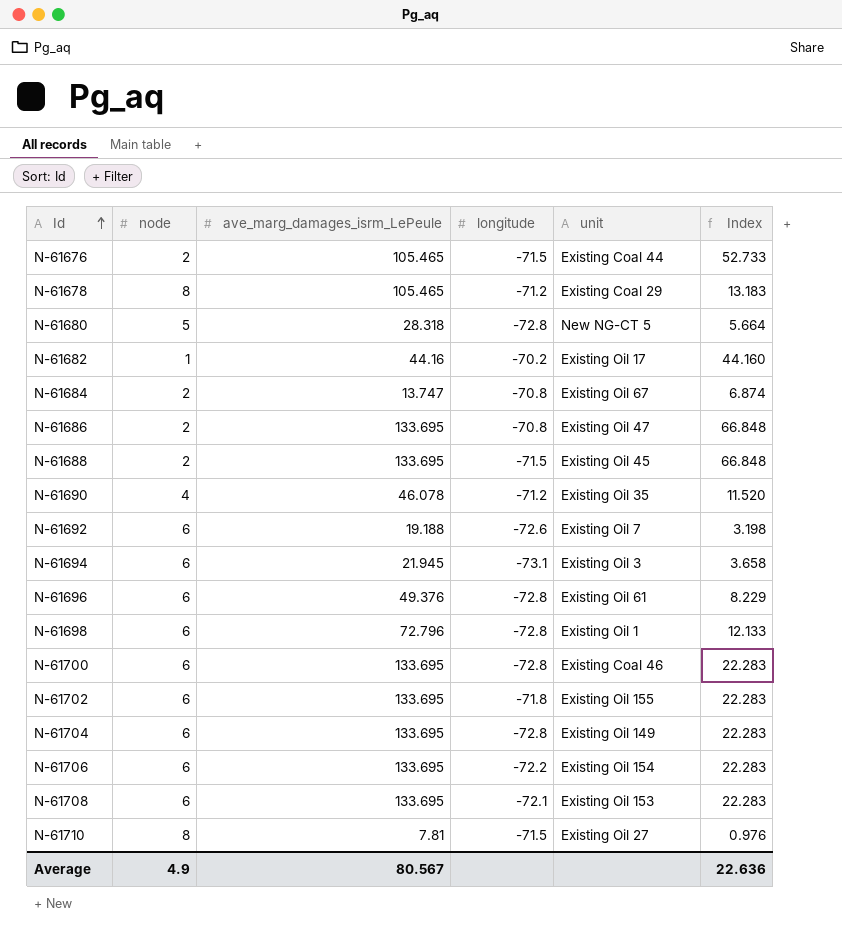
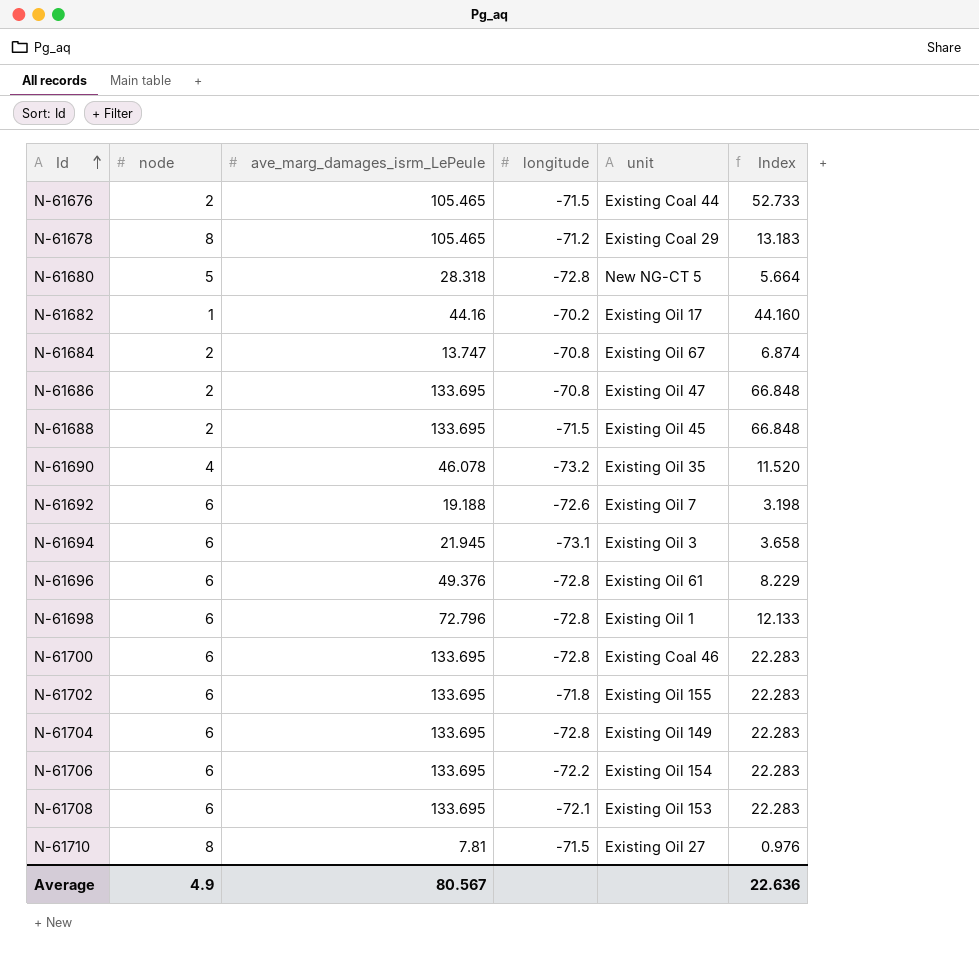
N-61690 | longitude: -71.2 -> -73.2

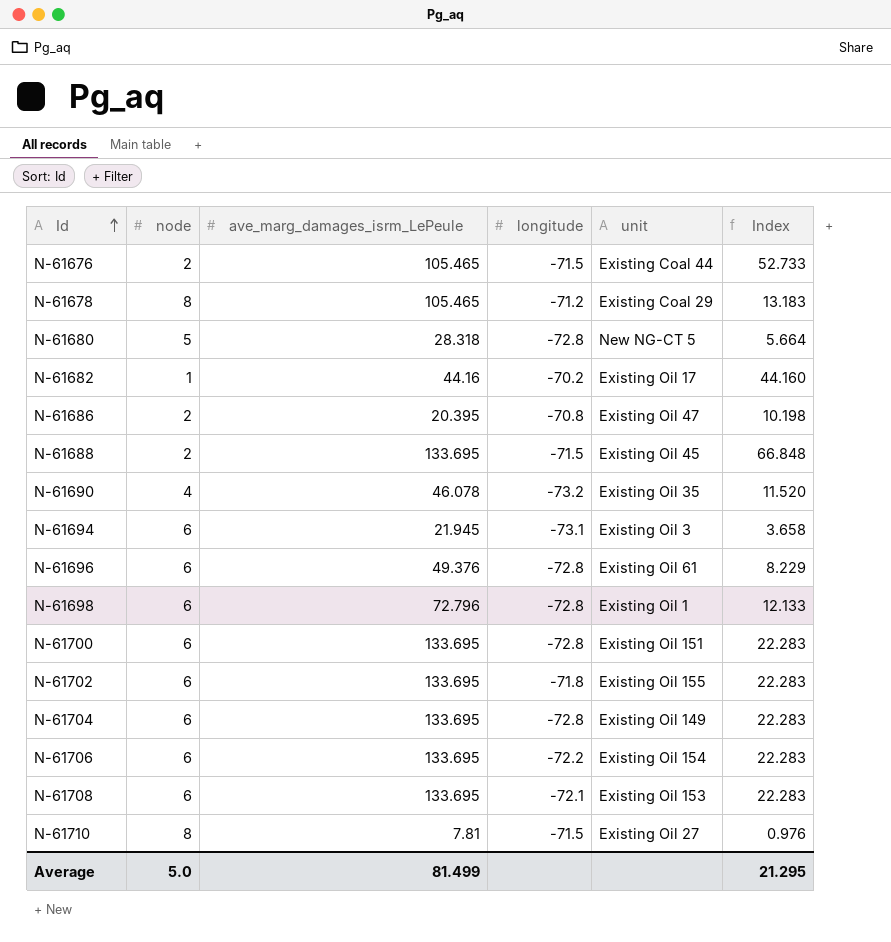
row N-61684: 2 | 13.747 | -70.8 | Existing Oil 67 | 6.874 -> none
row N-61692: 6 | 19.188 | -72.6 | Existing Oil 7 | 3.198 -> none
N-61686 | ave_marg_damages_isrm_LePeule: 133.695 -> 20.395
N-61686 | Index: 66.848 -> 10.198
N-61700 | unit: Existing Coal 46 -> Existing Oil 151
Average | node: 4.9 -> 5.0
Average | ave_marg_damages_isrm_LePeule: 80.567 -> 81.499
Average | Index: 22.636 -> 21.295

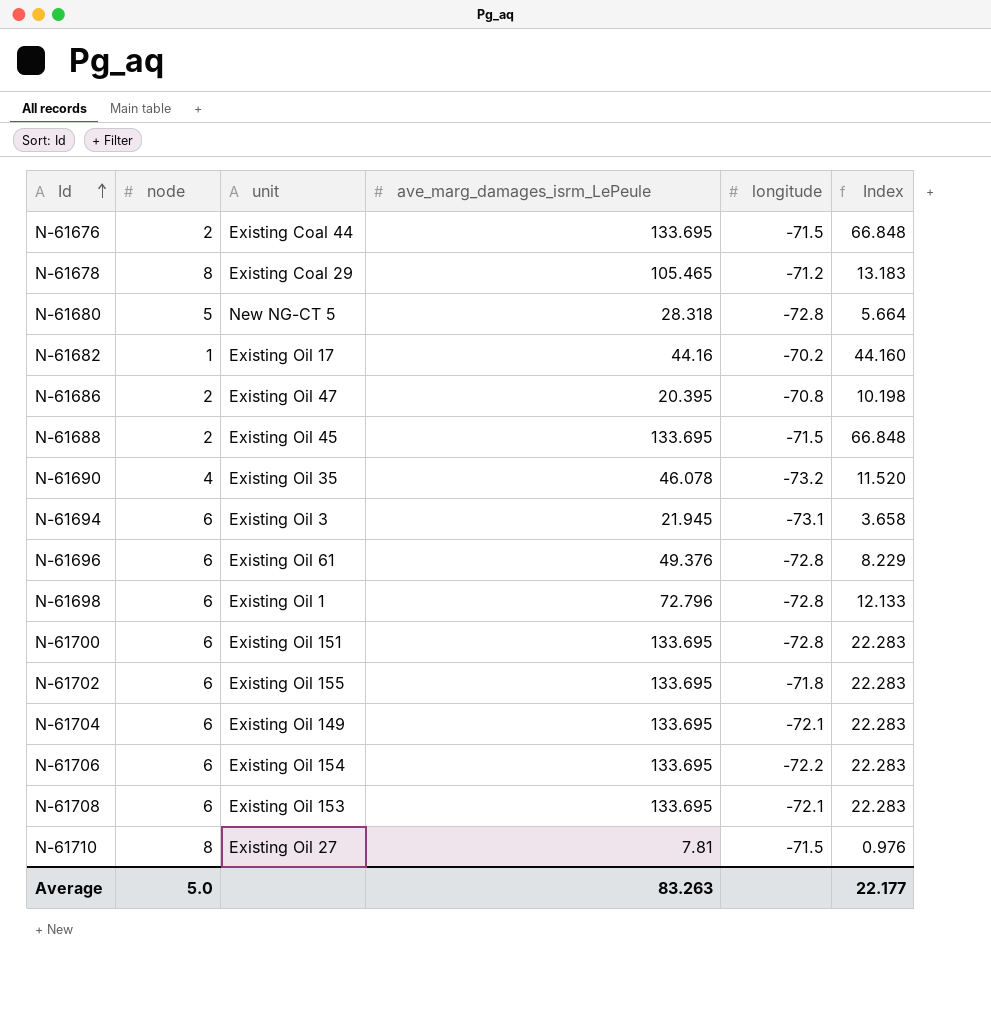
column unit | position: 5 -> 3
N-61676 | ave_marg_damages_isrm_LePeule: 105.465 -> 133.695
N-61676 | Index: 52.733 -> 66.848
N-61704 | longitude: -72.8 -> -72.1
Average | ave_marg_damages_isrm_LePeule: 81.499 -> 83.263
Average | Index: 21.295 -> 22.177

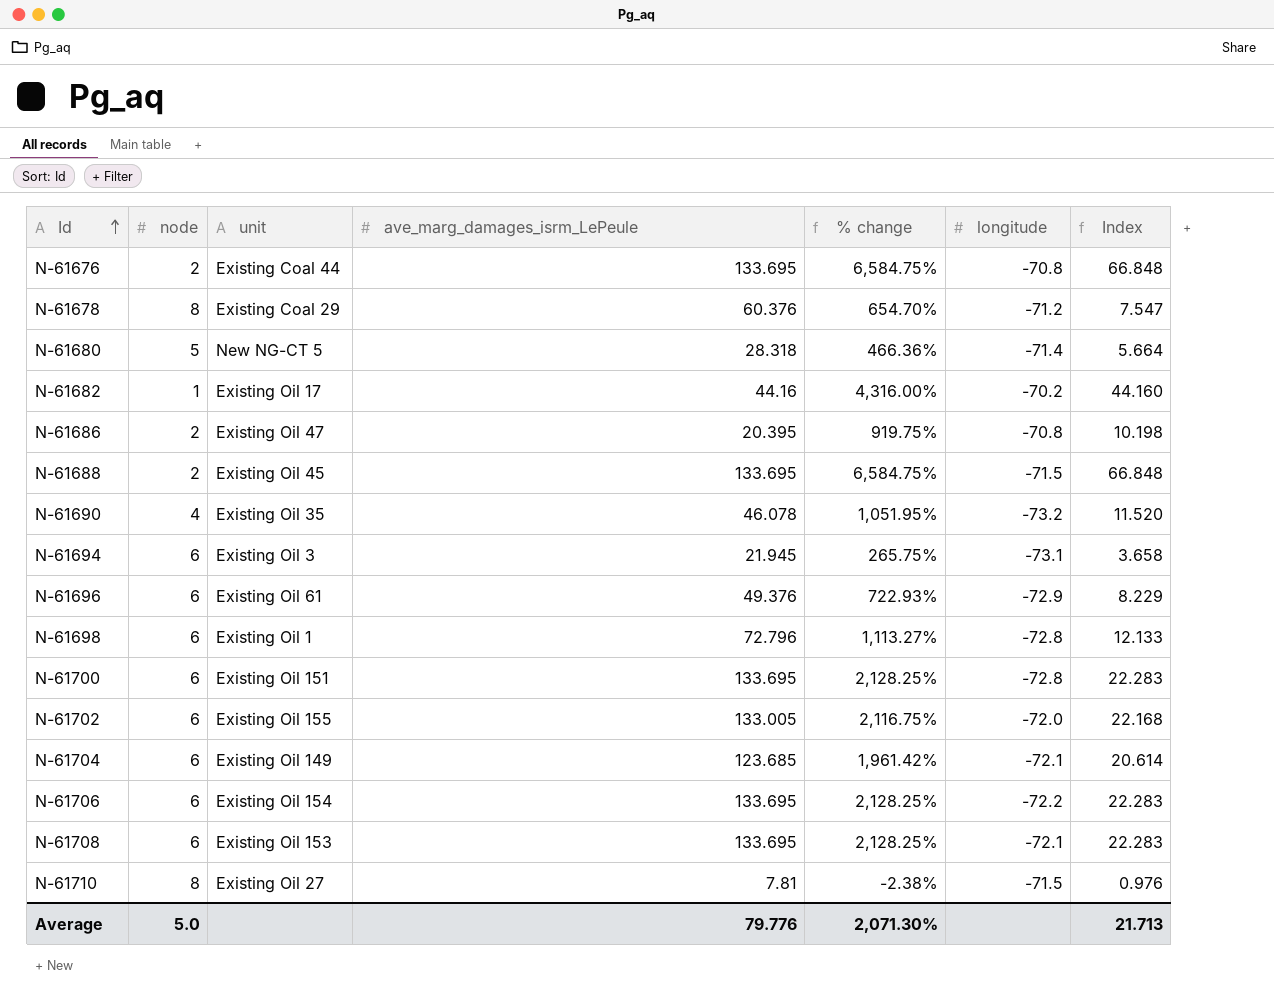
column % change | formula: none -> ([ave_marg_damages_isrm_LePeule] - [node]) / [node]
N-61676 | longitude: -71.5 -> -70.8
N-61678 | ave_marg_damages_isrm_LePeule: 105.465 -> 60.376
N-61678 | Index: 13.183 -> 7.547
N-61680 | longitude: -72.8 -> -71.4
N-61696 | longitude: -72.8 -> -72.9
N-61702 | ave_marg_damages_isrm_LePeule: 133.695 -> 133.005
N-61702 | longitude: -71.8 -> -72.0
N-61702 | Index: 22.283 -> 22.168
N-61704 | ave_marg_damages_isrm_LePeule: 133.695 -> 123.685
N-61704 | Index: 22.283 -> 20.614
Average | ave_marg_damages_isrm_LePeule: 83.263 -> 79.776
Average | Index: 22.177 -> 21.713

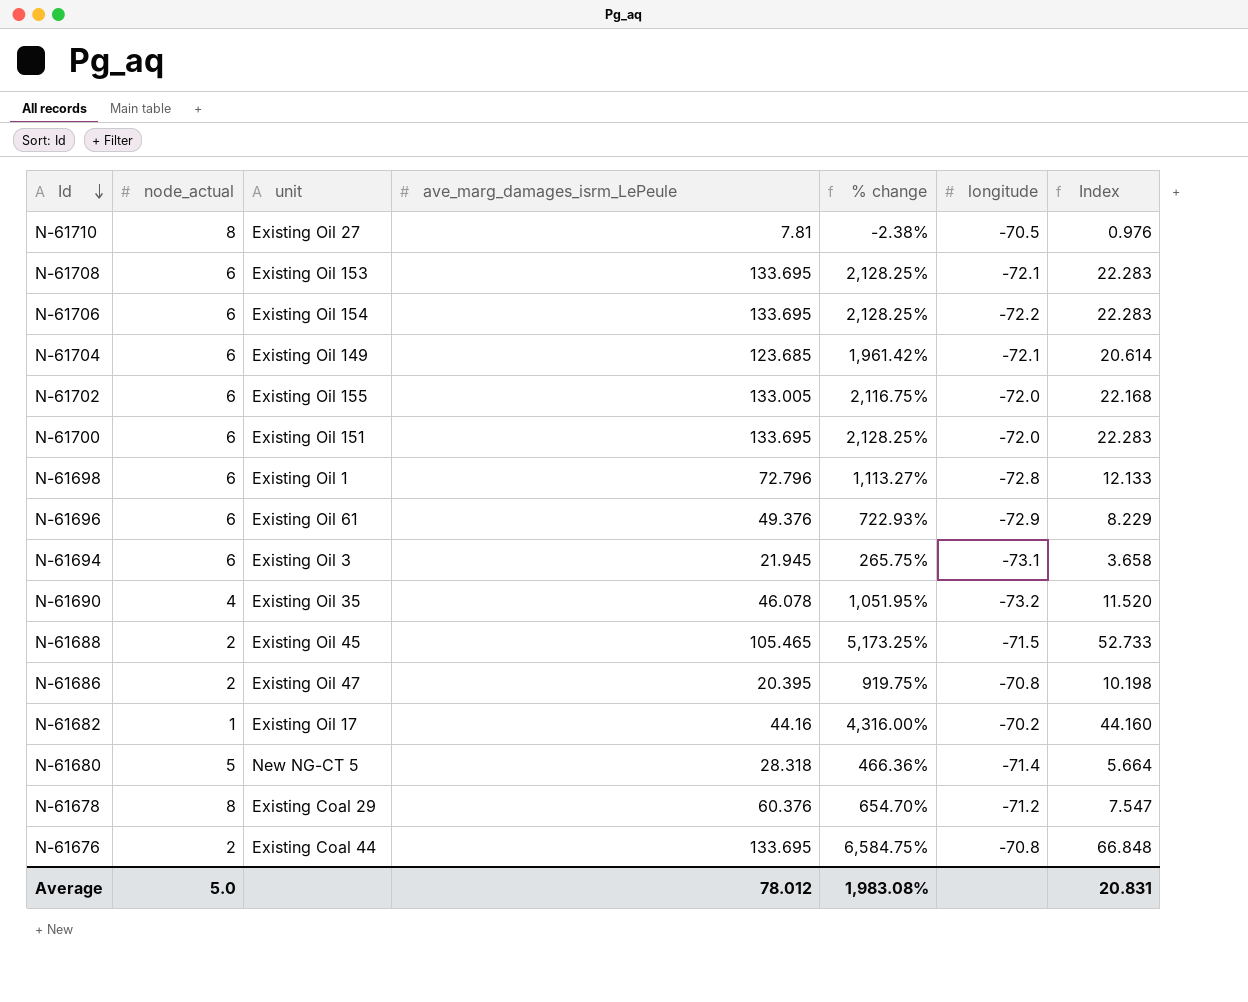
row order: Id ascending -> Id descending
column name: node -> node_actual
N-61710 | longitude: -71.5 -> -70.5
N-61700 | longitude: -72.8 -> -72.0
N-61688 | ave_marg_damages_isrm_LePeule: 133.695 -> 105.465
N-61688 | % change: 6,584.75% -> 5,173.25%
N-61688 | Index: 66.848 -> 52.733
Average | ave_marg_damages_isrm_LePeule: 79.776 -> 78.012
Average | % change: 2,071.30% -> 1,983.08%
Average | Index: 21.713 -> 20.831

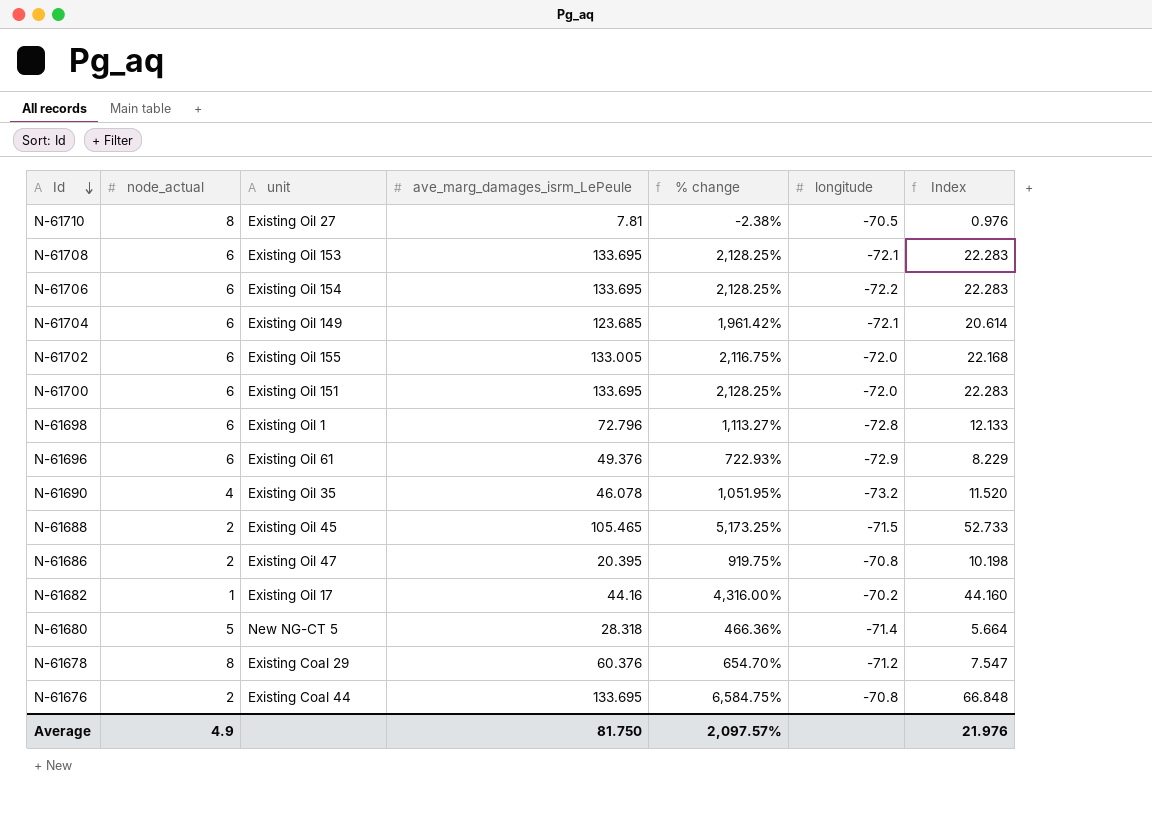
row N-61694: 6 | Existing Oil 3 | 21.945 | 265.75% | -73.1 | 3.658 -> none
Average | node_actual: 5.0 -> 4.9
Average | ave_marg_damages_isrm_LePeule: 78.012 -> 81.750
Average | % change: 1,983.08% -> 2,097.57%
Average | Index: 20.831 -> 21.976

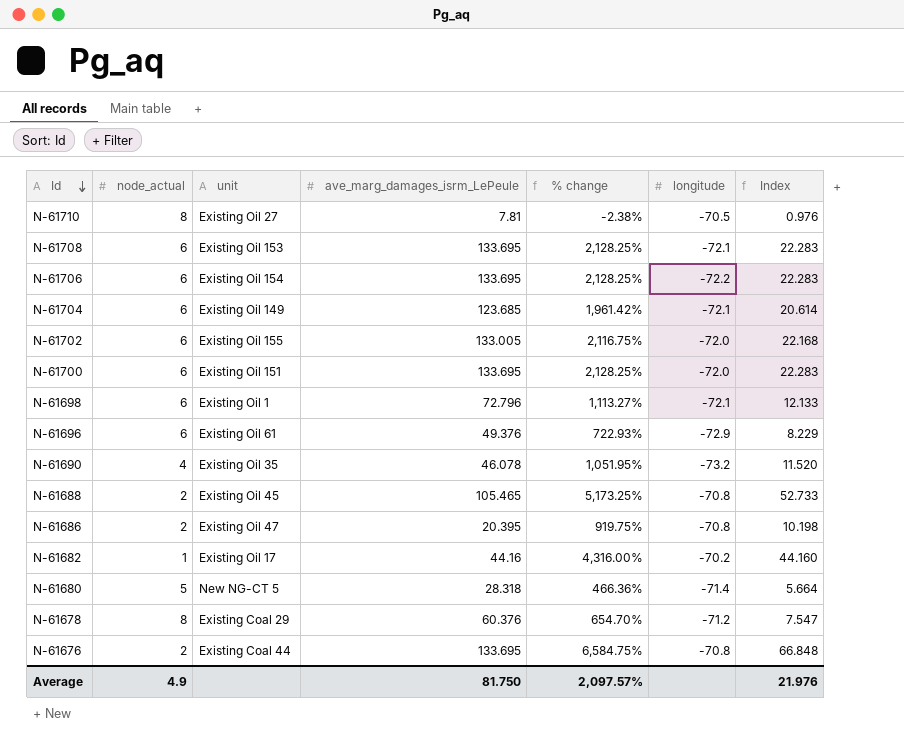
N-61698 | longitude: -72.8 -> -72.1
N-61688 | longitude: -71.5 -> -70.8

